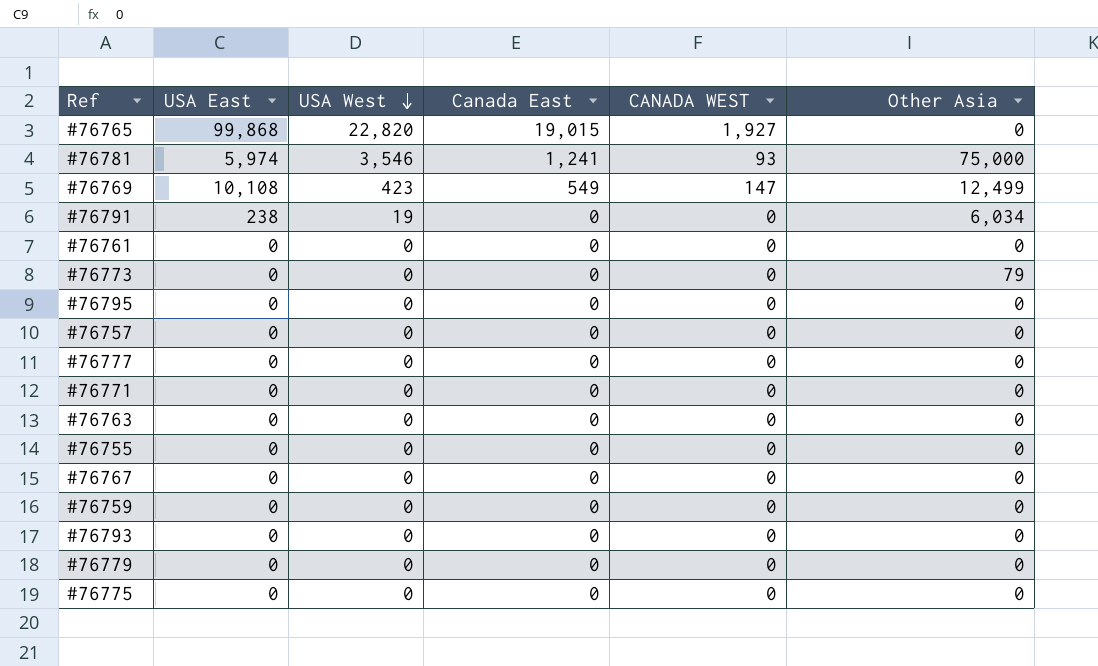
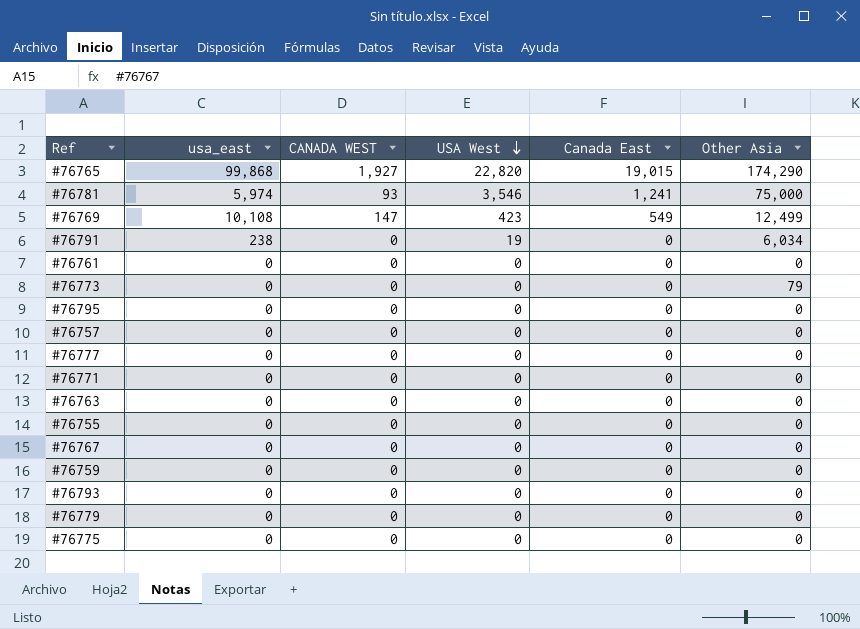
column name: USA East -> usa_east
column CANADA WEST | position: 5 -> 3
#76765 | Other Asia: 0 -> 174,290

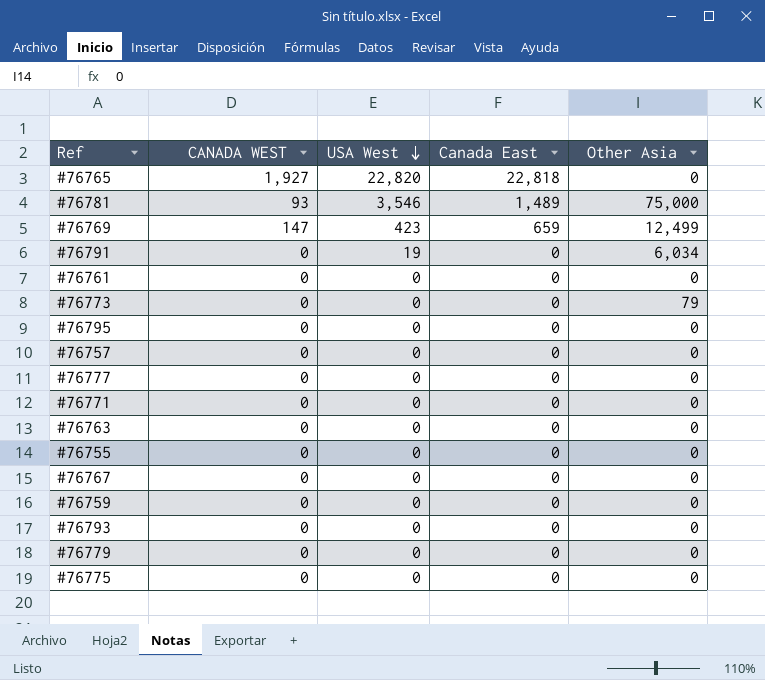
column usa_east | position: 2 -> none
#76765 | Canada East: 19,015 -> 22,818
#76765 | Other Asia: 174,290 -> 0
#76781 | Canada East: 1,241 -> 1,489
#76769 | Canada East: 549 -> 659

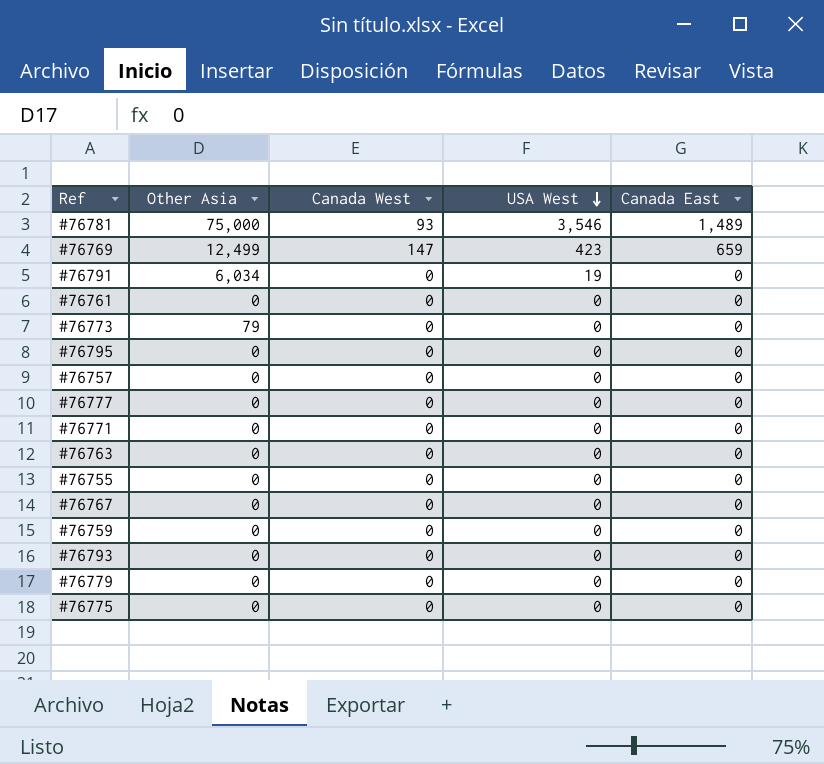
column Other Asia | position: 5 -> 2
column name: CANADA WEST -> Canada West
row #76765: 1,927 | 22,820 | 22,818 | 0 -> none

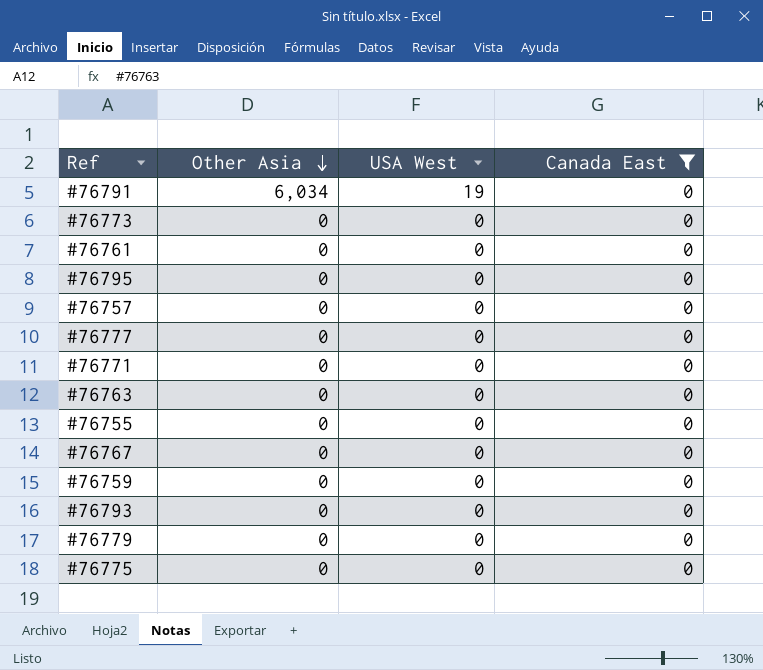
filter: none -> Canada East = 0
row order: USA West descending -> Other Asia descending
column Canada West | position: 3 -> none
#76773 | Other Asia: 79 -> 0

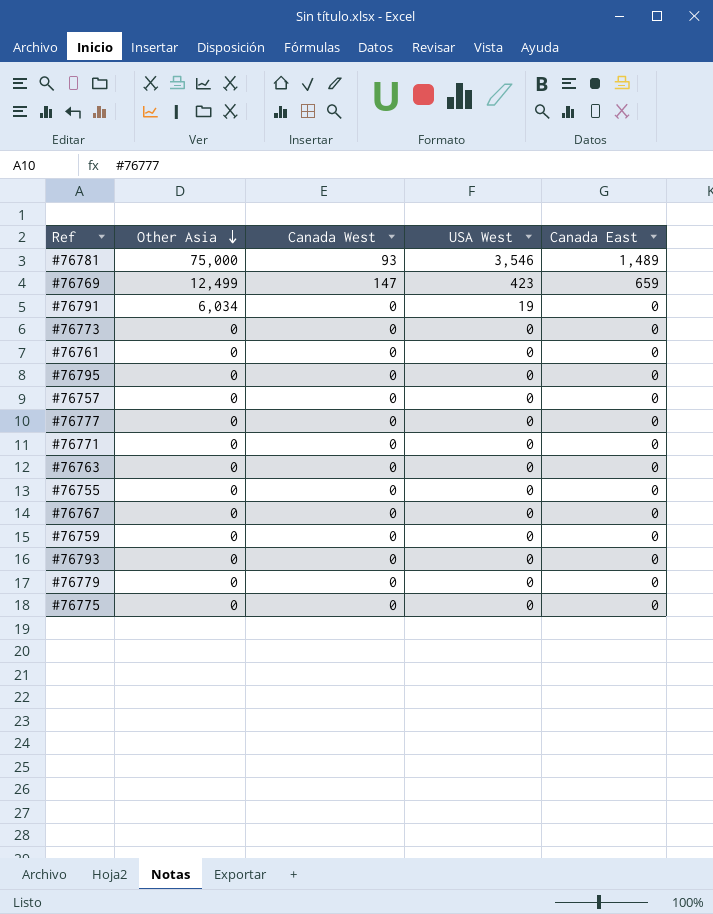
filter: Canada East = 0 -> none
column Canada West | position: none -> 3

